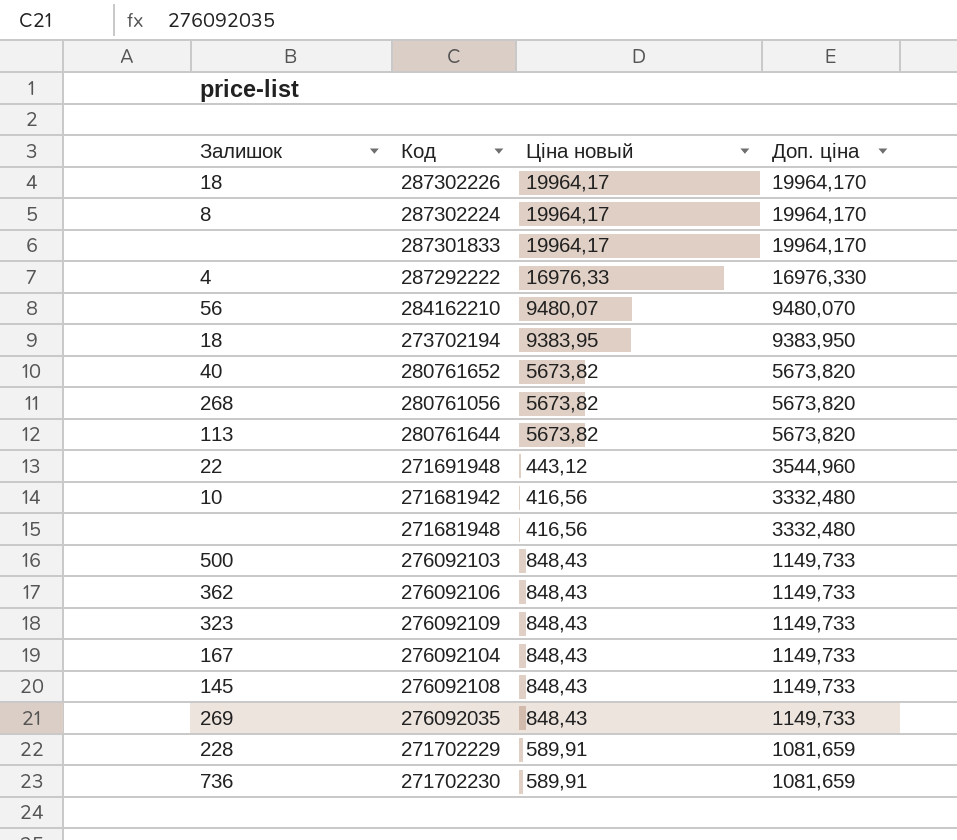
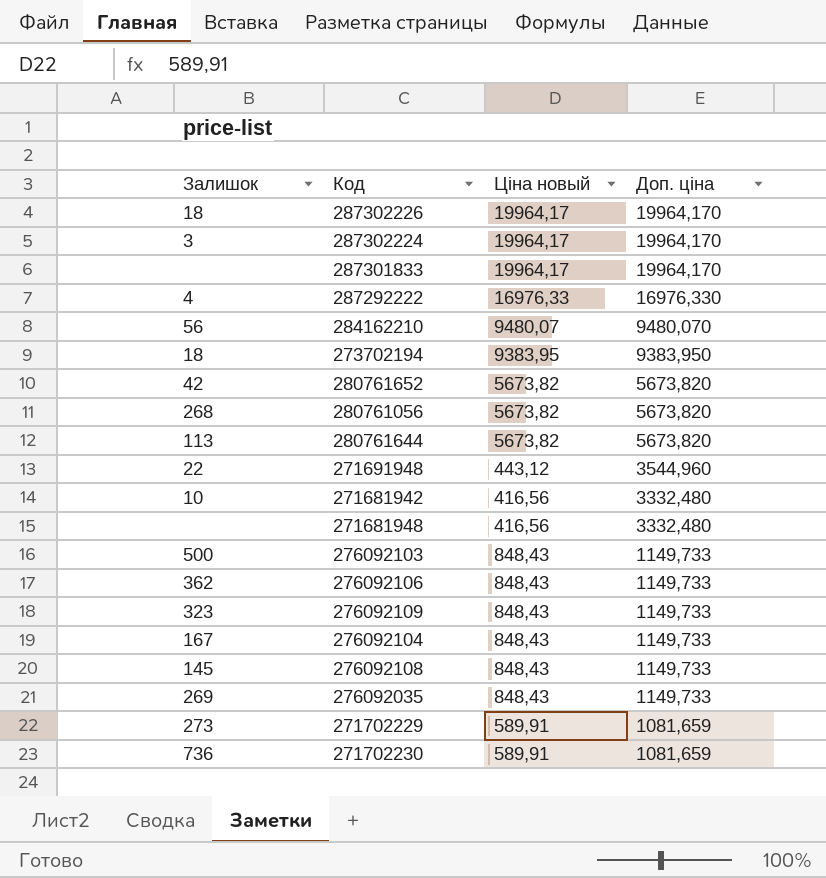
287302224 | Залишок: 8 -> 3
280761652 | Залишок: 40 -> 42
271702229 | Залишок: 228 -> 273

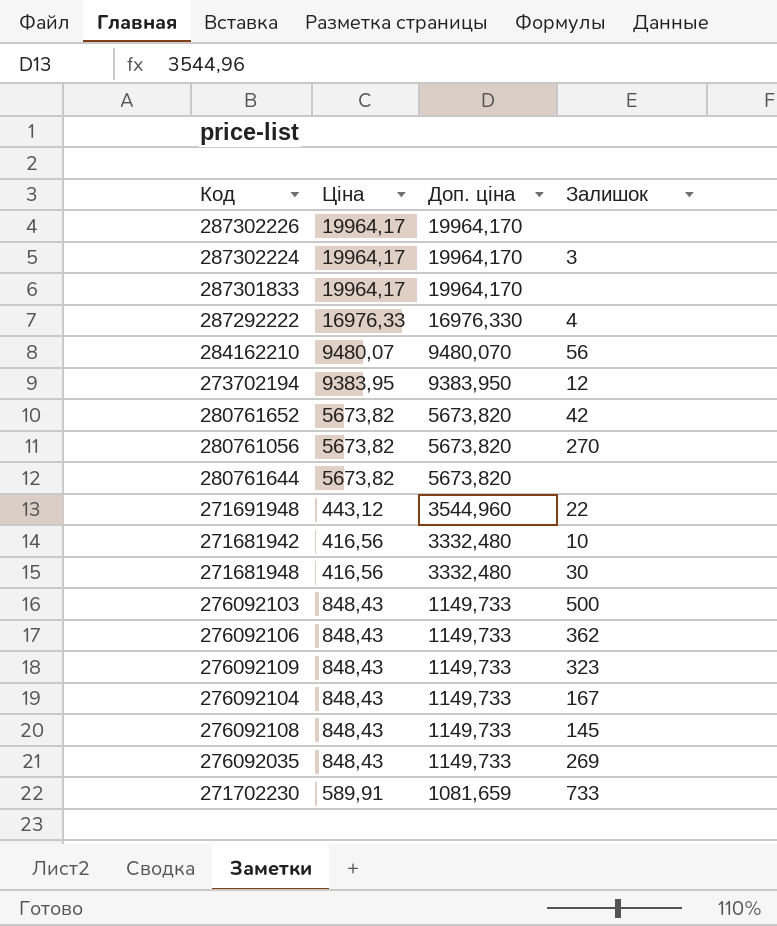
column name: Ціна новый -> Ціна
column Залишок | position: 1 -> 4
row 271702229: 273 | 589,91 | 1081,659 -> none
287302226 | Залишок: 18 -> none
273702194 | Залишок: 18 -> 12
280761056 | Залишок: 268 -> 270
280761644 | Залишок: 113 -> none
271681948 | Залишок: none -> 30
271702230 | Залишок: 736 -> 733

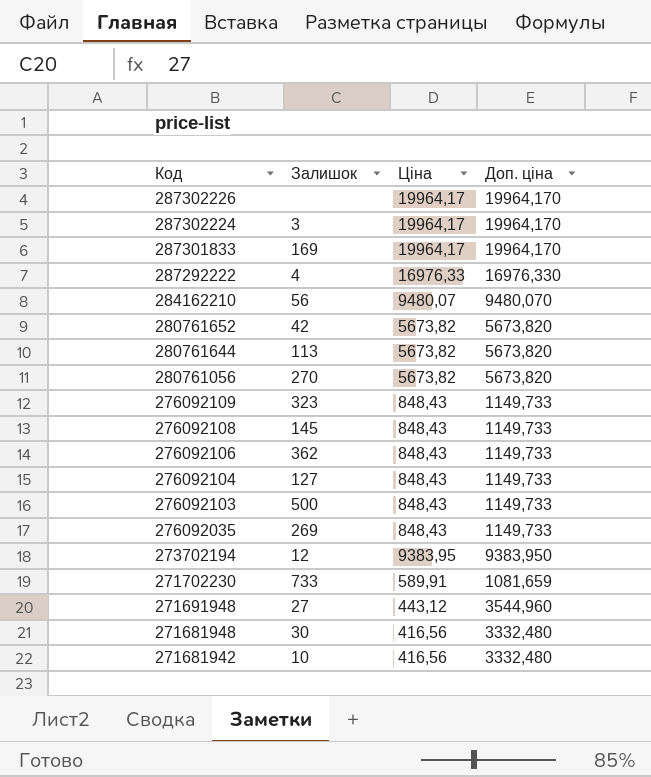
row order: Доп. ціна descending -> Код descending
column Залишок | position: 4 -> 2
287301833 | Залишок: none -> 169
280761644 | Залишок: none -> 113
276092104 | Залишок: 167 -> 127
271691948 | Залишок: 22 -> 27

